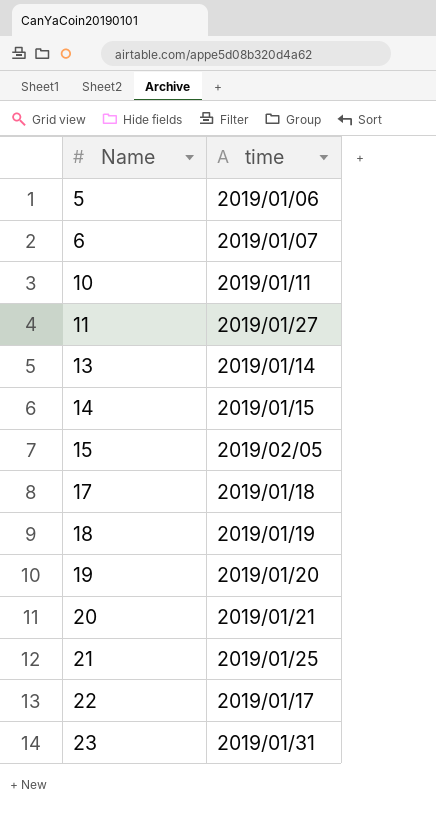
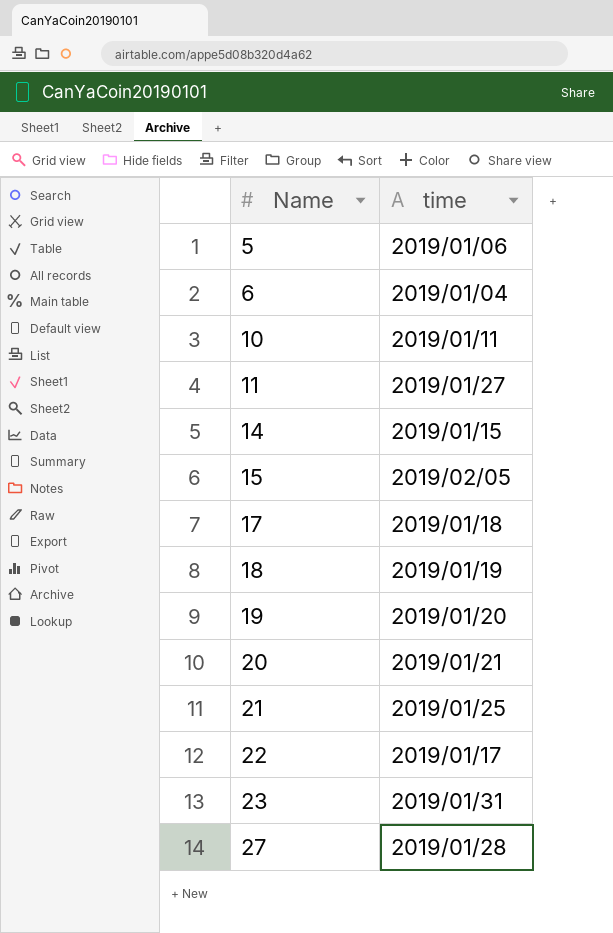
row 13: 2019/01/14 -> none
6 | time: 2019/01/07 -> 2019/01/04
row 27: none -> 2019/01/28

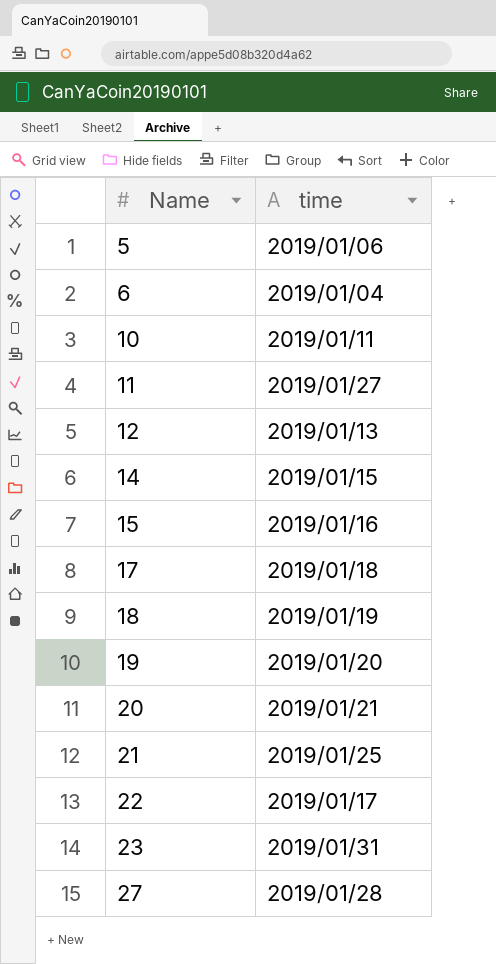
row 12: none -> 2019/01/13
15 | time: 2019/02/05 -> 2019/01/16

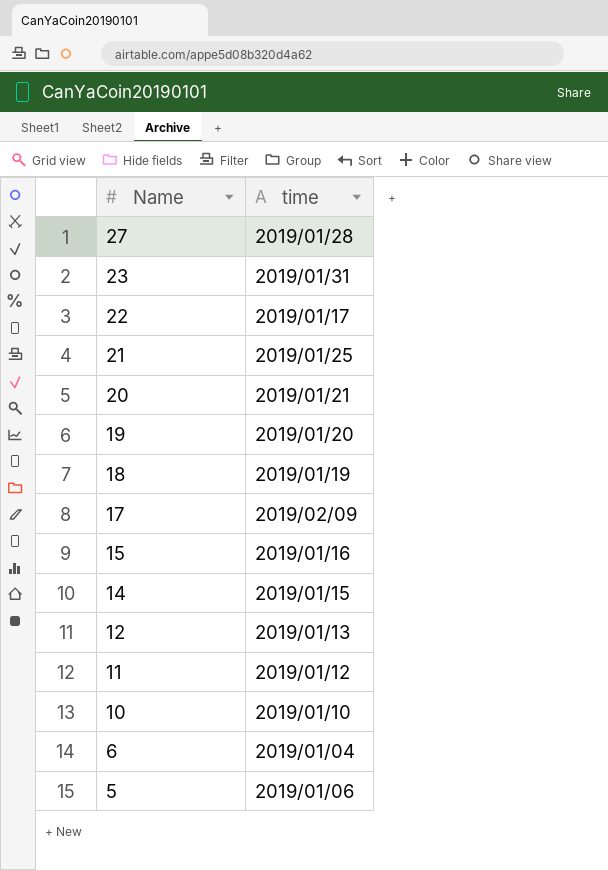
row order: Name ascending -> Name descending
17 | time: 2019/01/18 -> 2019/02/09
11 | time: 2019/01/27 -> 2019/01/12
10 | time: 2019/01/11 -> 2019/01/10

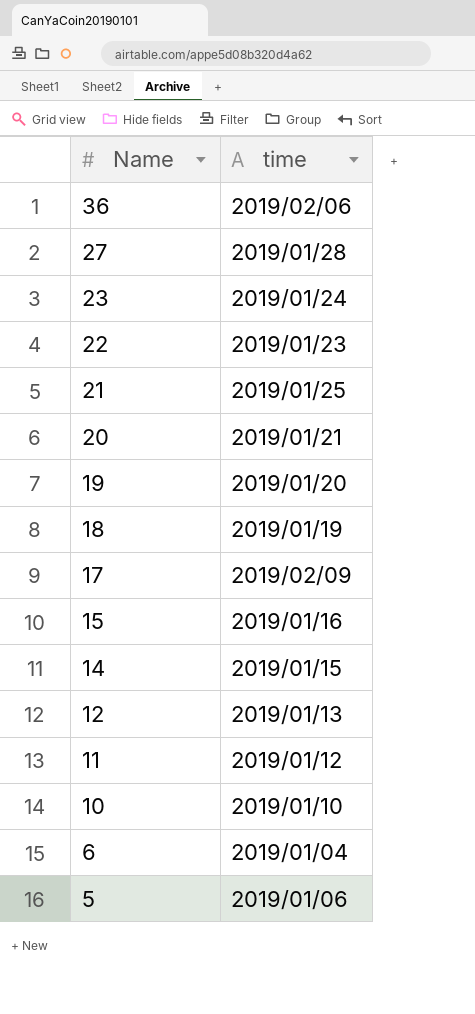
row 36: none -> 2019/02/06
23 | time: 2019/01/31 -> 2019/01/24
22 | time: 2019/01/17 -> 2019/01/23

